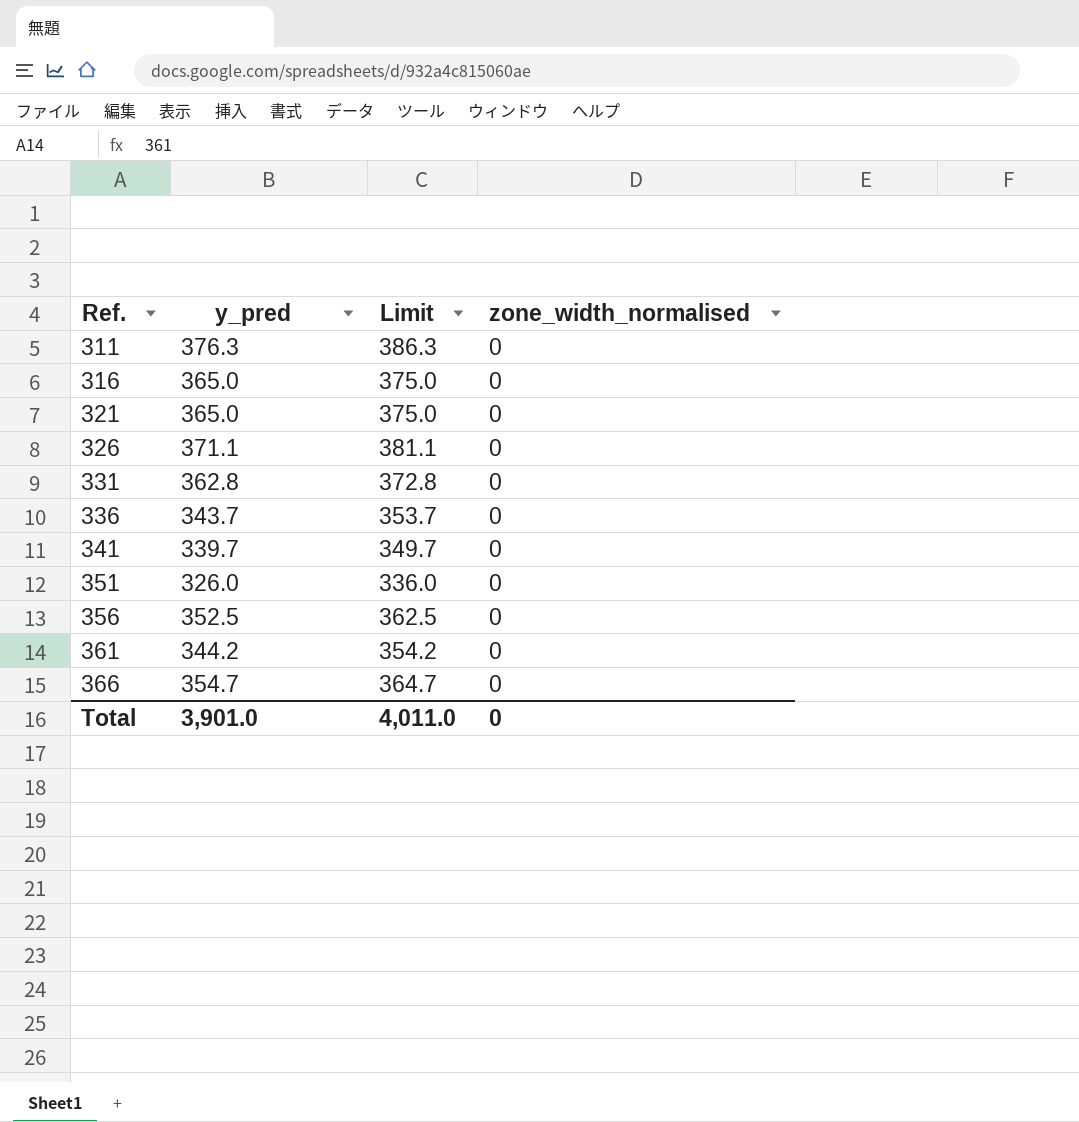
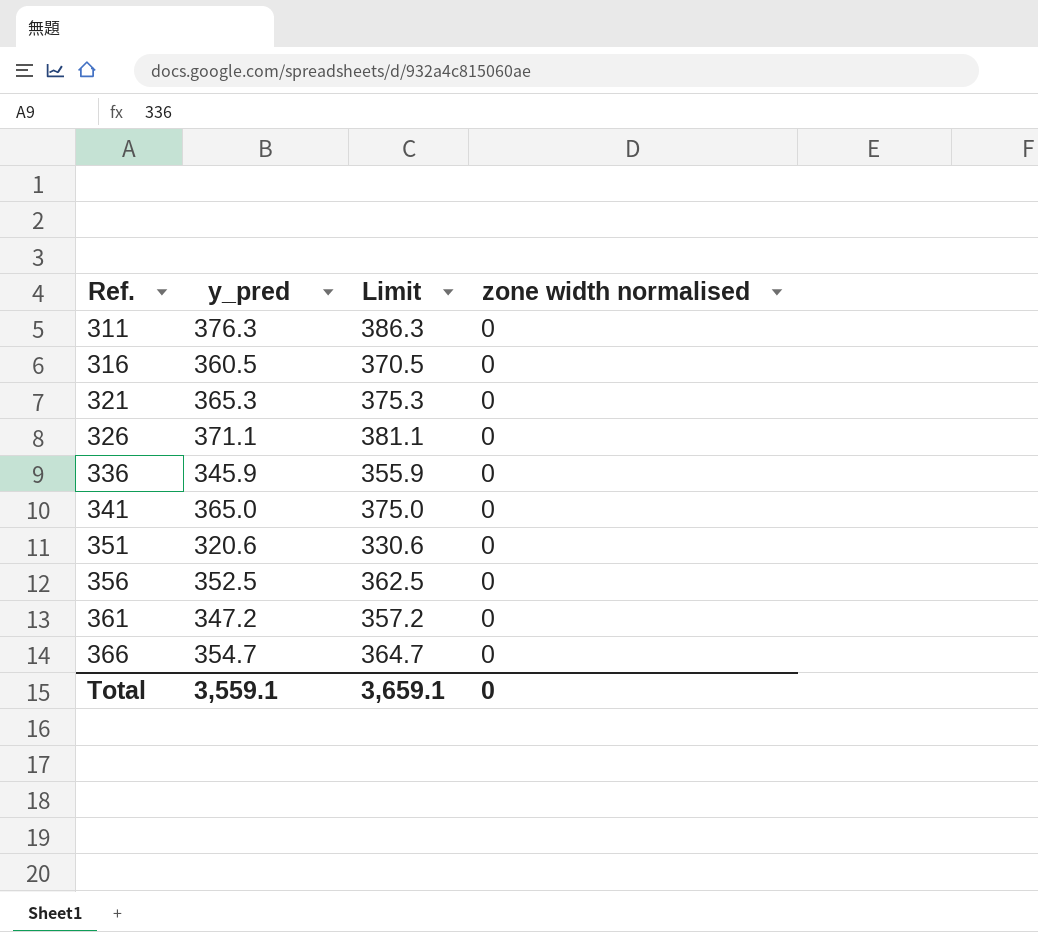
column name: zone_width_normalised -> zone width normalised
row 331: 362.8 | 372.8 | 0 -> none
316 | y_pred: 365.0 -> 360.5
316 | Limit: 375.0 -> 370.5
321 | y_pred: 365.0 -> 365.3
321 | Limit: 375.0 -> 375.3
336 | y_pred: 343.7 -> 345.9
336 | Limit: 353.7 -> 355.9
341 | y_pred: 339.7 -> 365.0
341 | Limit: 349.7 -> 375.0
351 | y_pred: 326.0 -> 320.6
351 | Limit: 336.0 -> 330.6
361 | y_pred: 344.2 -> 347.2
361 | Limit: 354.2 -> 357.2
Total | y_pred: 3,901.0 -> 3,559.1
Total | Limit: 4,011.0 -> 3,659.1

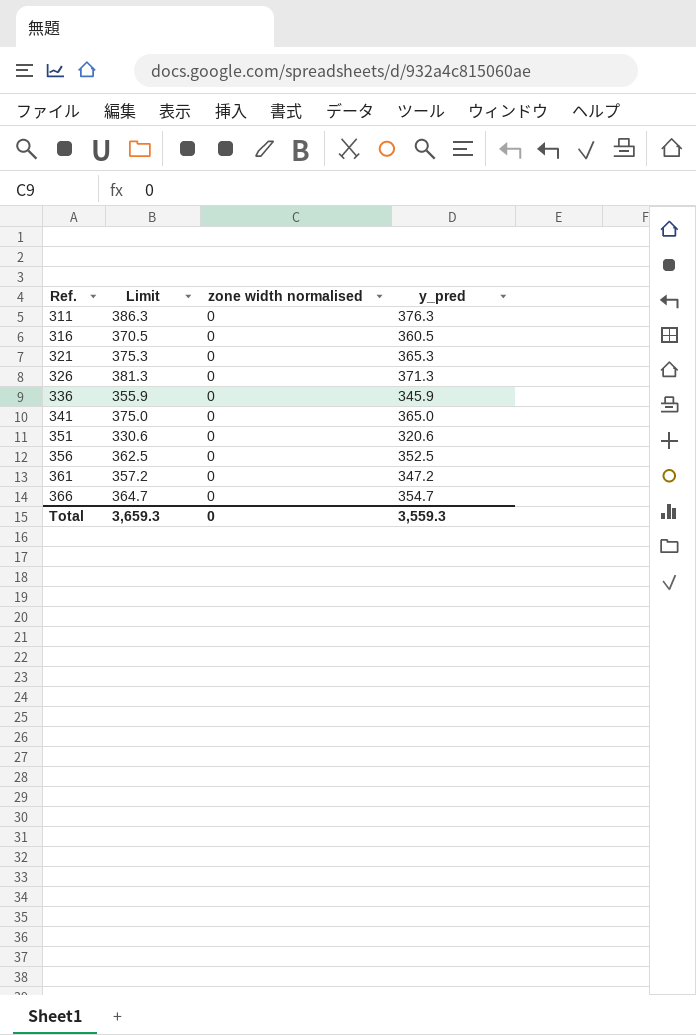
column y_pred | position: 2 -> 4
326 | Limit: 381.1 -> 381.3
326 | y_pred: 371.1 -> 371.3
Total | Limit: 3,659.1 -> 3,659.3
Total | y_pred: 3,559.1 -> 3,559.3

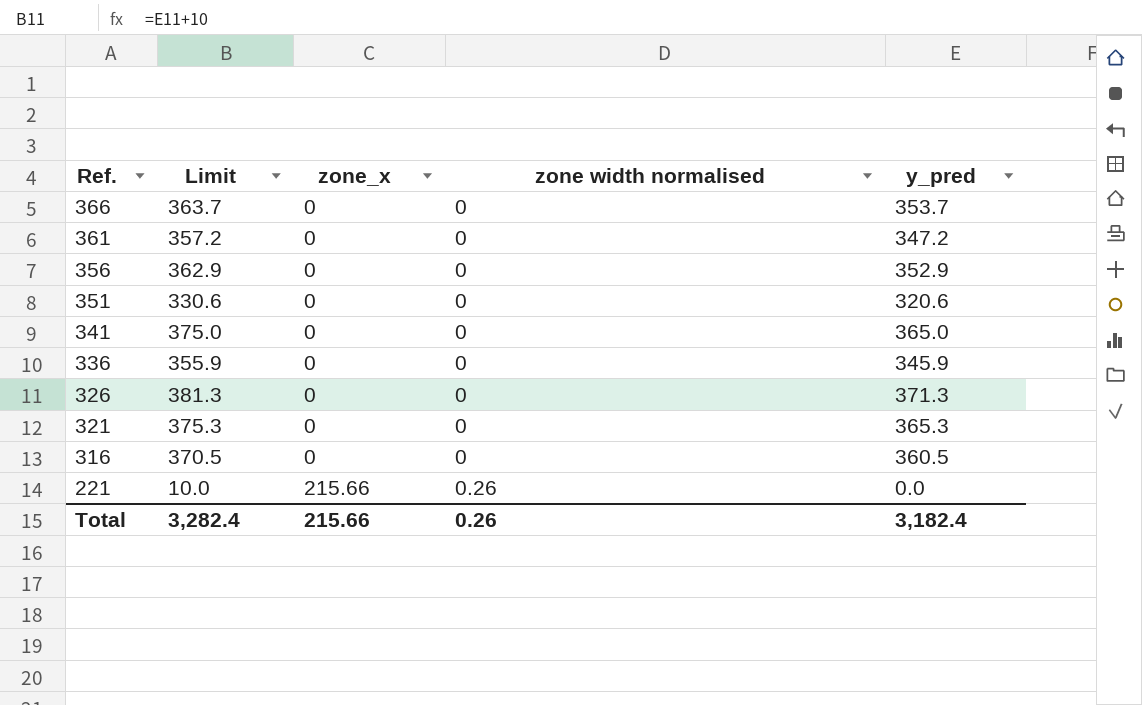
row order: Ref. ascending -> Ref. descending
column zone_x | position: none -> 3
row 311: 386.3 | 0 | 376.3 -> none
366 | Limit: 364.7 -> 363.7
366 | y_pred: 354.7 -> 353.7
356 | Limit: 362.5 -> 362.9
356 | y_pred: 352.5 -> 352.9
row 221: none -> 10.0 | 215.66 | 0.26 | 0.0
Total | Limit: 3,659.3 -> 3,282.4
Total | zone width normalised: 0 -> 0.26
Total | y_pred: 3,559.3 -> 3,182.4

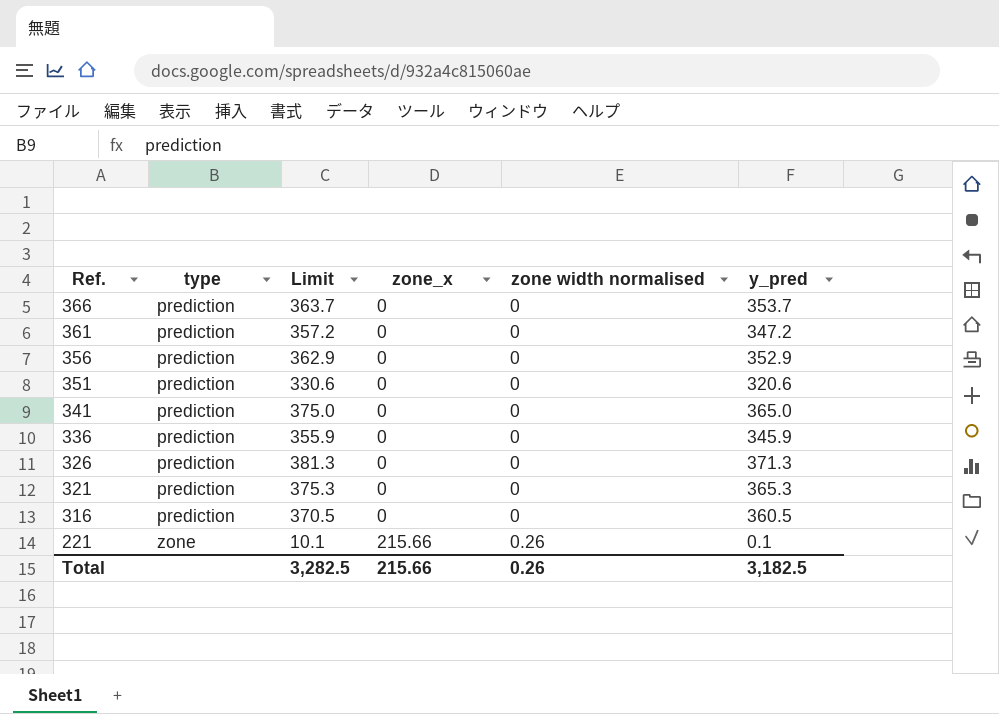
column type | position: none -> 2
221 | Limit: 10.0 -> 10.1
221 | y_pred: 0.0 -> 0.1
Total | Limit: 3,282.4 -> 3,282.5
Total | y_pred: 3,182.4 -> 3,182.5

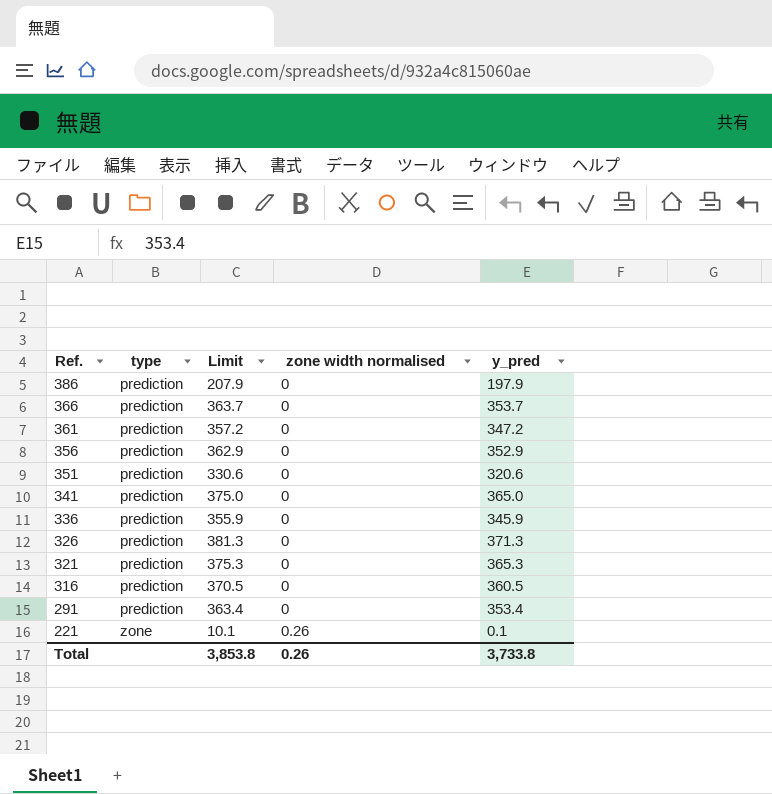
column zone_x | position: 4 -> none
row 386: none -> prediction | 207.9 | 0 | 197.9
row 291: none -> prediction | 363.4 | 0 | 353.4
Total | Limit: 3,282.5 -> 3,853.8
Total | y_pred: 3,182.5 -> 3,733.8

